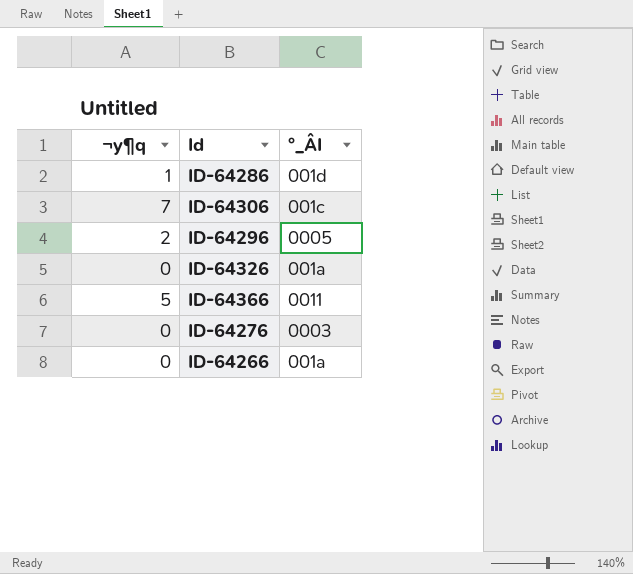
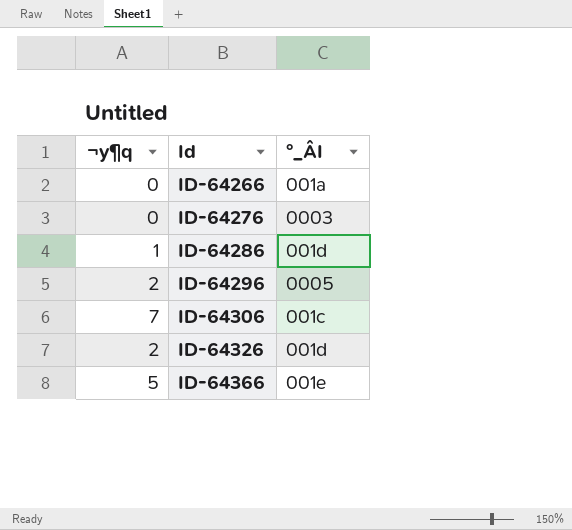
row order: none -> Id ascending
ID-64326 | ¬y¶q: 0 -> 2
ID-64326 | °_ÂI: 001a -> 001d
ID-64366 | °_ÂI: 0011 -> 001e

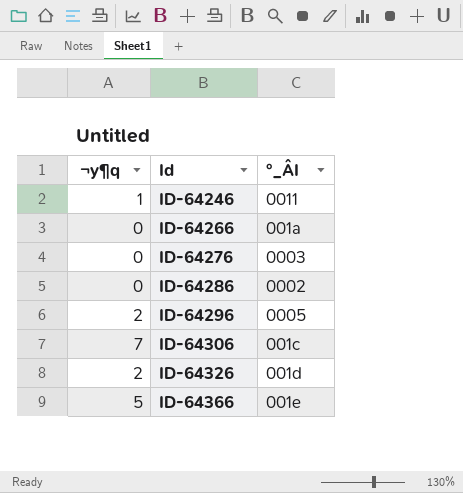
row ID-64246: none -> 1 | 0011
ID-64286 | ¬y¶q: 1 -> 0
ID-64286 | °_ÂI: 001d -> 0002

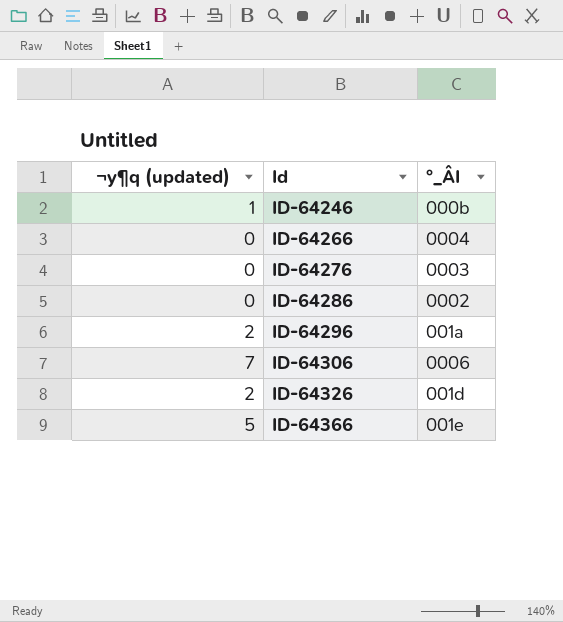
column name: ¬y¶q -> ¬y¶q (updated)
ID-64246 | °_ÂI: 0011 -> 000b
ID-64266 | °_ÂI: 001a -> 0004
ID-64296 | °_ÂI: 0005 -> 001a
ID-64306 | °_ÂI: 001c -> 0006

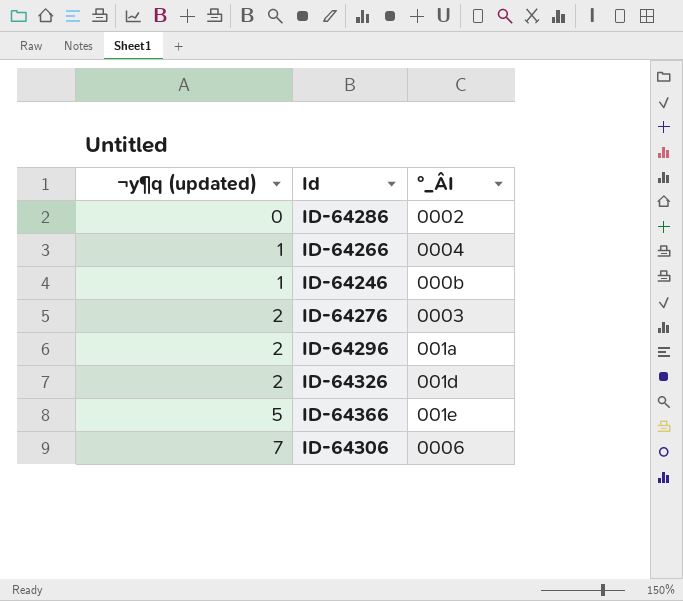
row order: Id ascending -> ¬y¶q (updated) ascending
ID-64266 | ¬y¶q (updated): 0 -> 1
ID-64276 | ¬y¶q (updated): 0 -> 2

